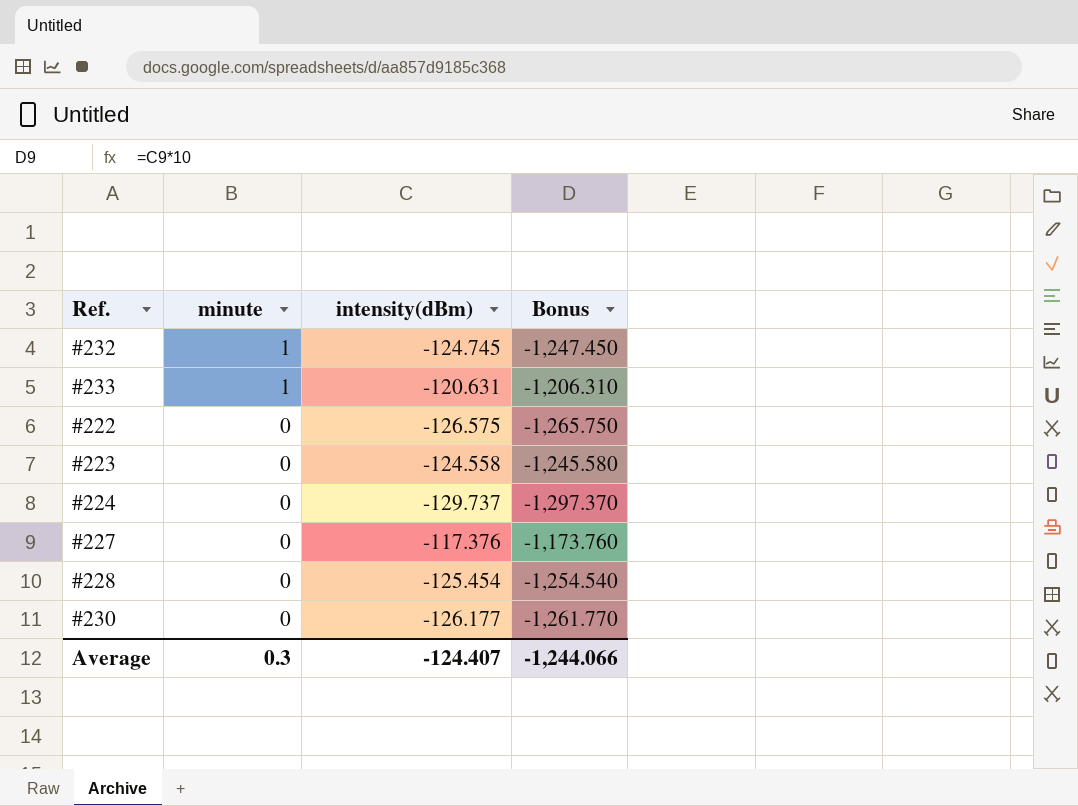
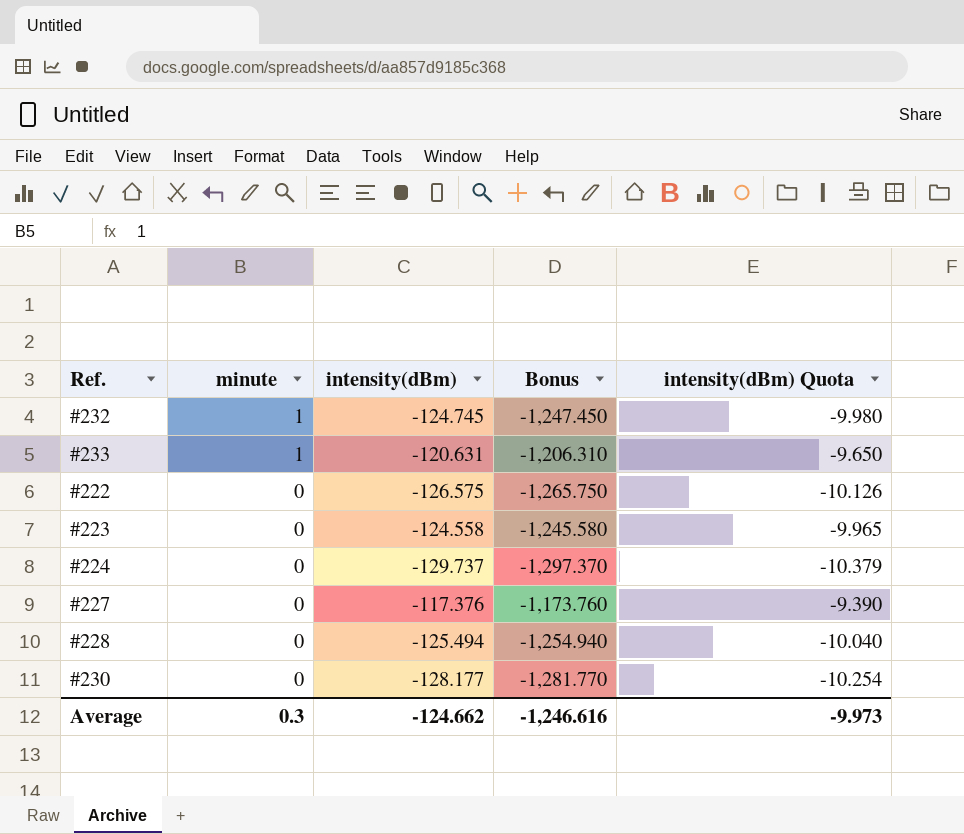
column intensity(dBm) Quota | formula: none -> [intensity(dBm)] * 0.08
#228 | intensity(dBm): -125.454 -> -125.494
#228 | Bonus: -1,254.540 -> -1,254.940
#230 | intensity(dBm): -126.177 -> -128.177
#230 | Bonus: -1,261.770 -> -1,281.770
Average | intensity(dBm): -124.407 -> -124.662
Average | Bonus: -1,244.066 -> -1,246.616

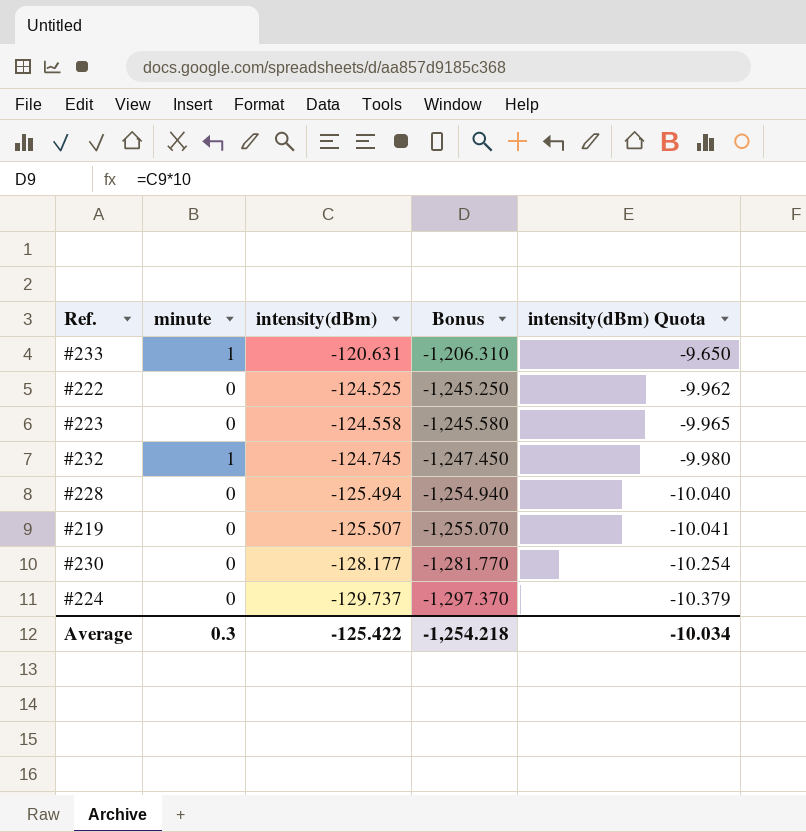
row order: minute descending -> intensity(dBm) descending
row #227: 0 | -117.376 | -1,173.760 | -9.390 -> none
#222 | intensity(dBm): -126.575 -> -124.525
#222 | Bonus: -1,265.750 -> -1,245.250
#222 | intensity(dBm) Quota: -10.126 -> -9.962
row #219: none -> 0 | -125.507 | -1,255.070 | -10.041
Average | intensity(dBm): -124.662 -> -125.422
Average | Bonus: -1,246.616 -> -1,254.218
Average | intensity(dBm) Quota: -9.973 -> -10.034

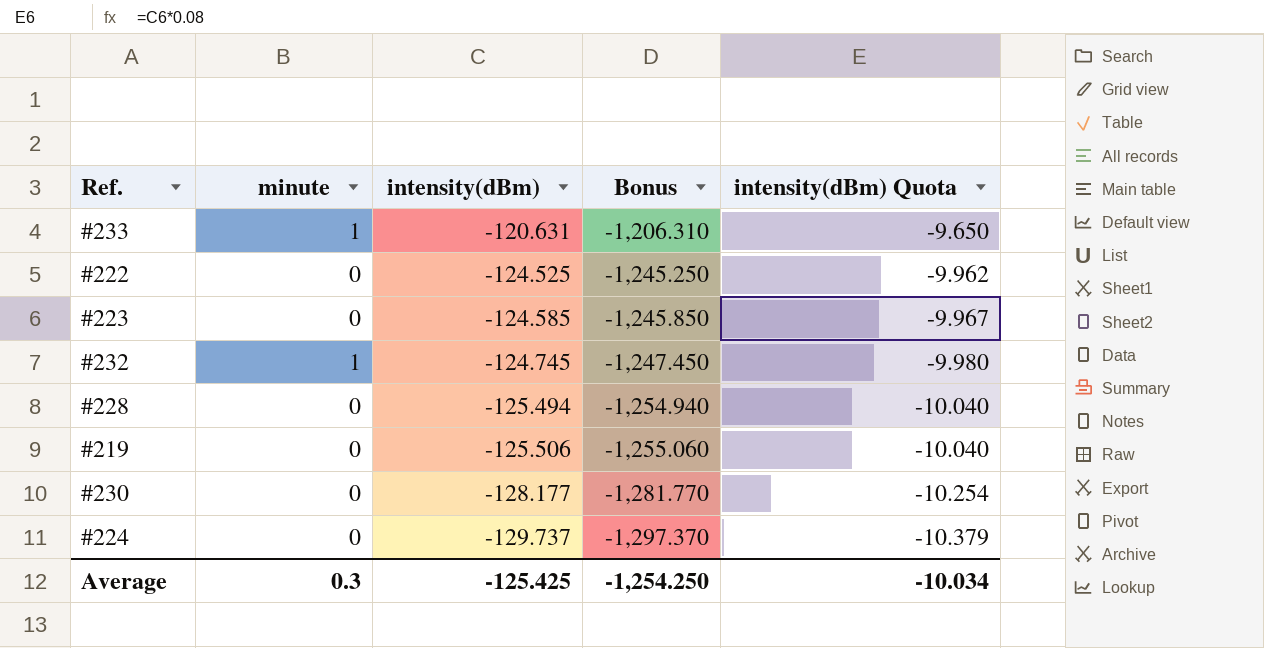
#223 | intensity(dBm): -124.558 -> -124.585
#223 | Bonus: -1,245.580 -> -1,245.850
#223 | intensity(dBm) Quota: -9.965 -> -9.967
#219 | intensity(dBm): -125.507 -> -125.506
#219 | Bonus: -1,255.070 -> -1,255.060
#219 | intensity(dBm) Quota: -10.041 -> -10.040
Average | intensity(dBm): -125.422 -> -125.425
Average | Bonus: -1,254.218 -> -1,254.250

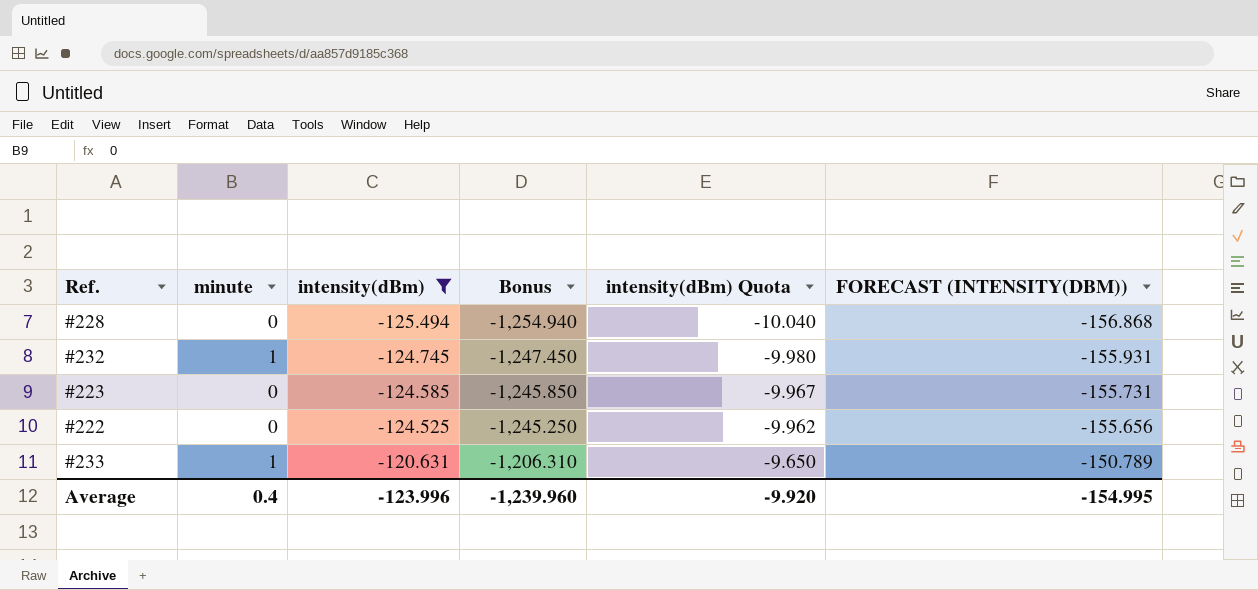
filter: none -> intensity(dBm) >= -125.494
row order: intensity(dBm) descending -> intensity(dBm) ascending
column FORECAST (INTENSITY(DBM)) | formula: none -> [intensity(dBm)] * 1.25
Average | minute: 0.3 -> 0.4
Average | intensity(dBm): -125.425 -> -123.996
Average | Bonus: -1,254.250 -> -1,239.960
Average | intensity(dBm) Quota: -10.034 -> -9.920

